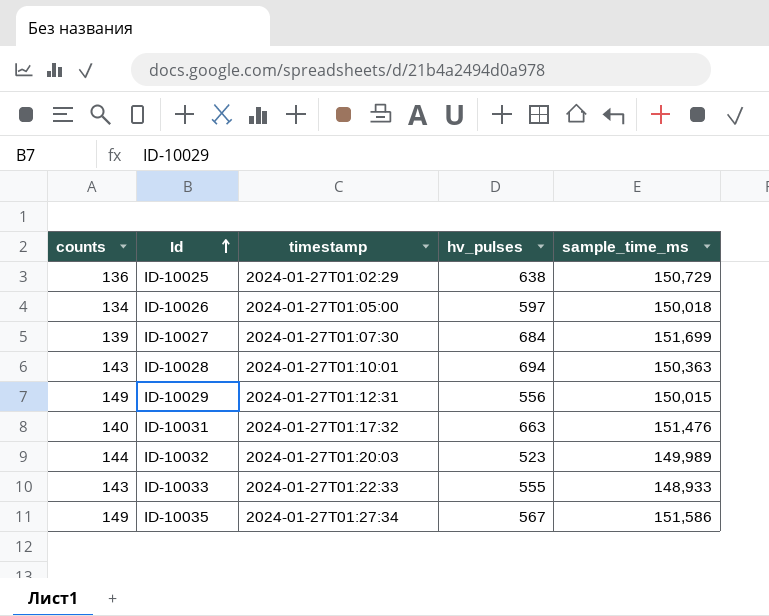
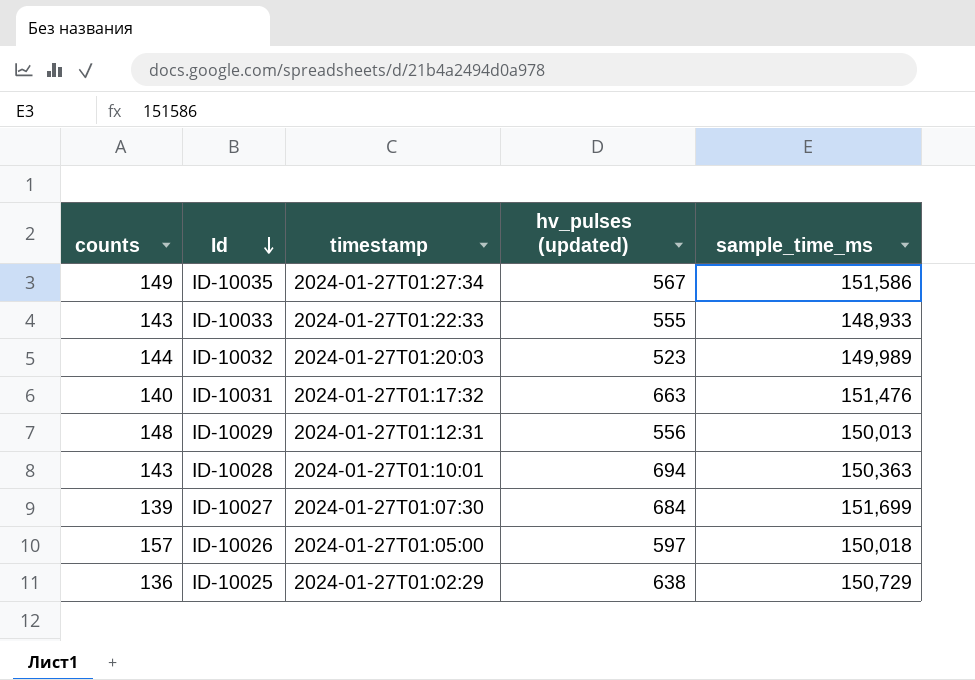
row order: Id ascending -> Id descending
column name: hv_pulses -> hv_pulses (updated)
ID-10029 | counts: 149 -> 148
ID-10029 | sample_time_ms: 150,015 -> 150,013
ID-10026 | counts: 134 -> 157

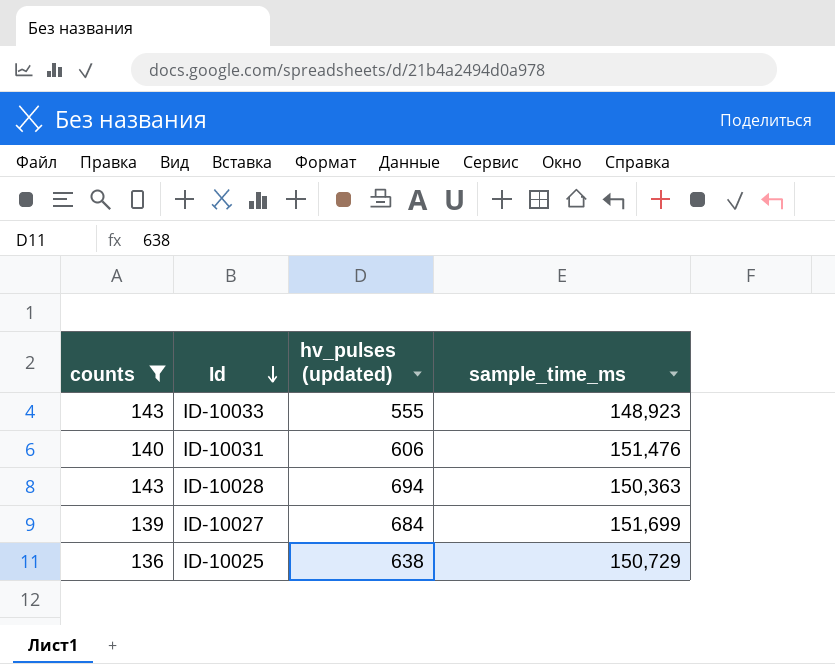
filter: none -> counts <= 143
column timestamp | position: 3 -> none
ID-10033 | sample_time_ms: 148,933 -> 148,923
ID-10031 | hv_pulses (updated): 663 -> 606

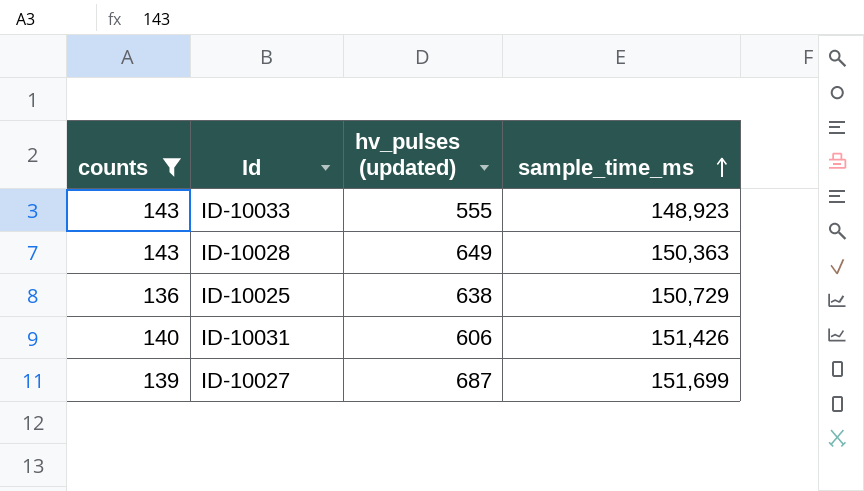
row order: Id descending -> sample_time_ms ascending
ID-10028 | hv_pulses (updated): 694 -> 649
ID-10031 | sample_time_ms: 151,476 -> 151,426
ID-10027 | hv_pulses (updated): 684 -> 687

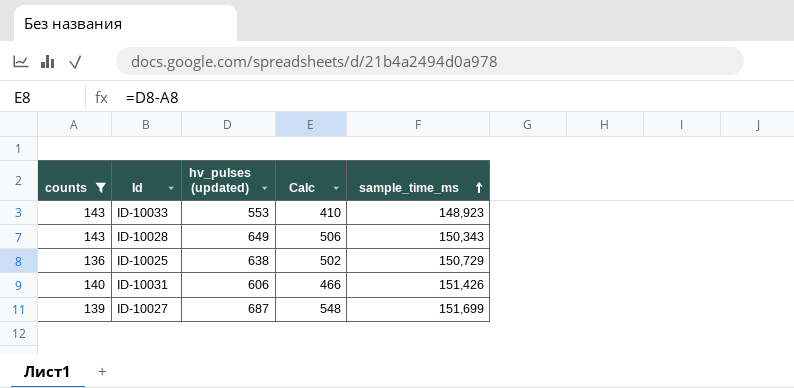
column Calc | formula: none -> [hv_pulses (updated)] - [counts]
ID-10033 | hv_pulses (updated): 555 -> 553
ID-10028 | sample_time_ms: 150,363 -> 150,343

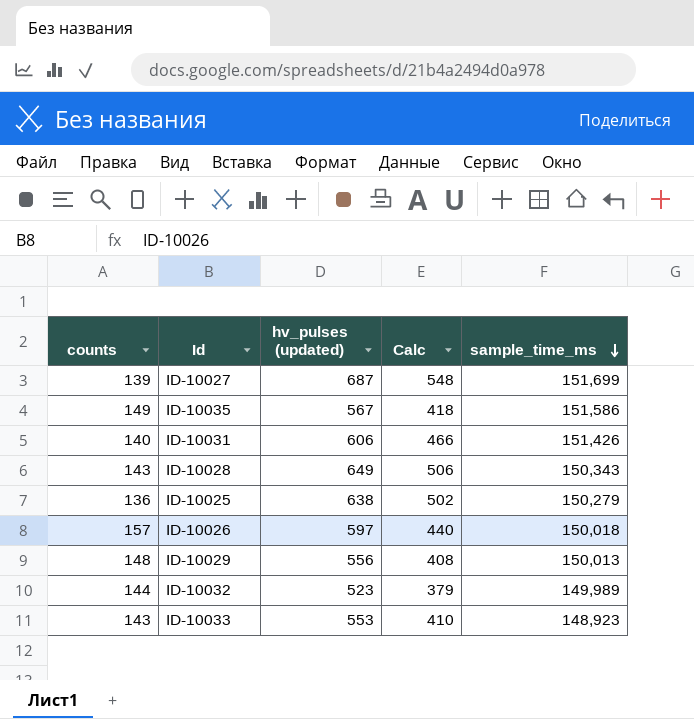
filter: counts <= 143 -> none
row order: sample_time_ms ascending -> sample_time_ms descending
ID-10025 | sample_time_ms: 150,729 -> 150,279

